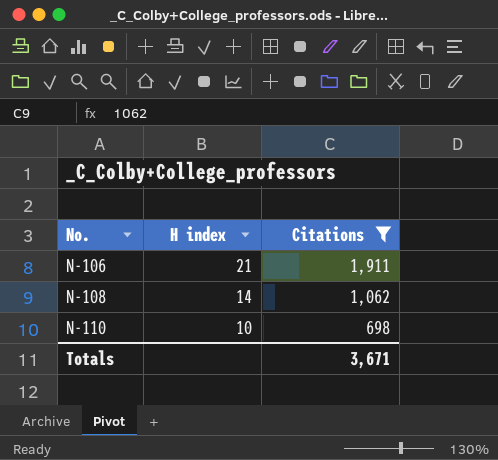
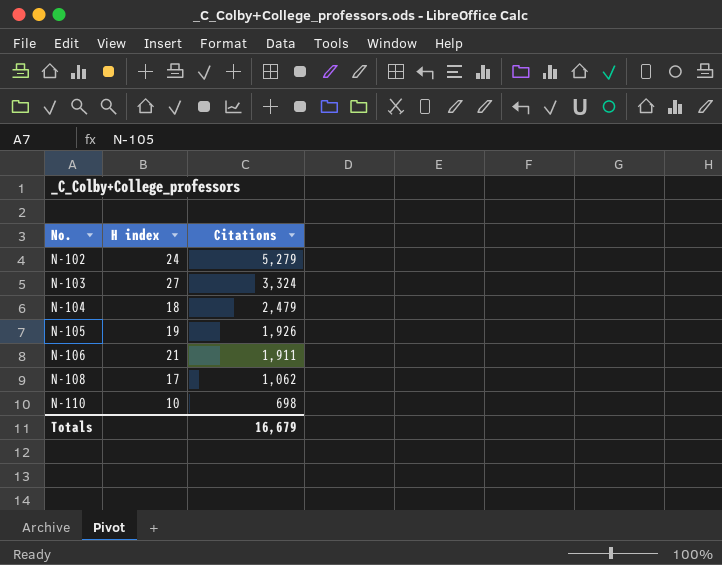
filter: Citations <= 1,911 -> none
N-108 | H index: 14 -> 17
Totals | Citations: 3,671 -> 16,679

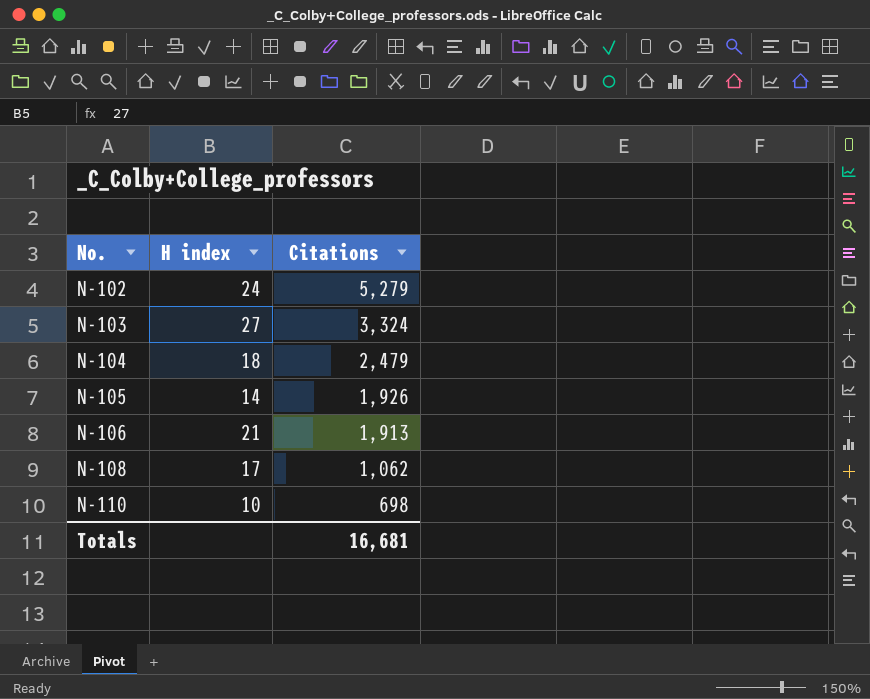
N-105 | H index: 19 -> 14
N-106 | Citations: 1,911 -> 1,913
Totals | Citations: 16,679 -> 16,681

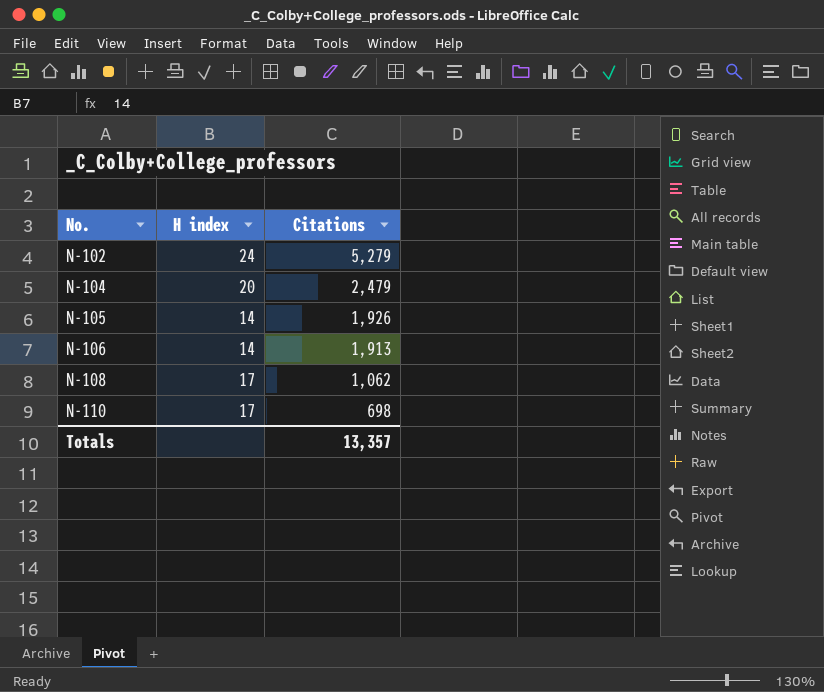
row N-103: 27 | 3,324 -> none
N-104 | H index: 18 -> 20
N-106 | H index: 21 -> 14
N-110 | H index: 10 -> 17
Totals | Citations: 16,681 -> 13,357

